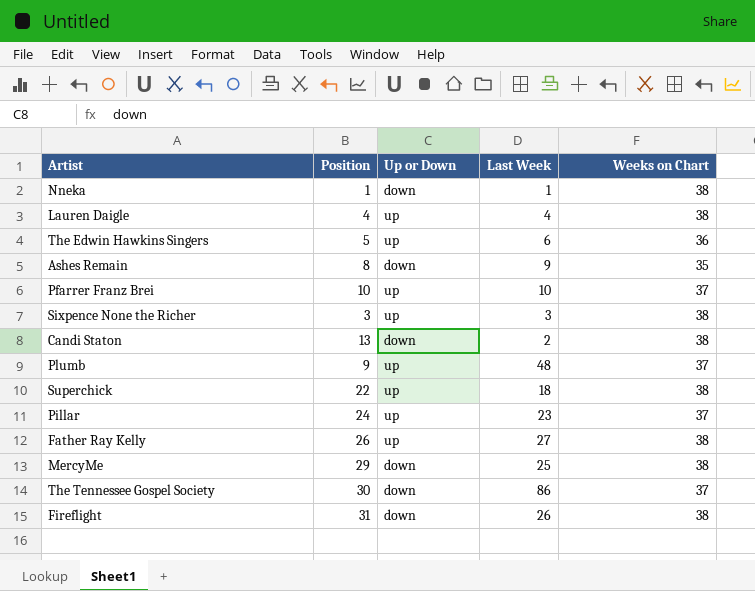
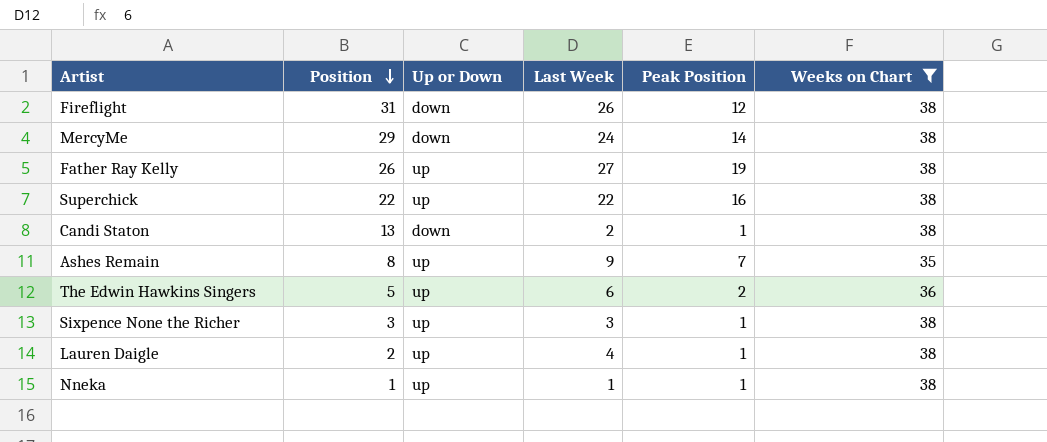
filter: none -> Weeks on Chart != 37
row order: none -> Position descending
column Peak Position | position: none -> 5
MercyMe | Last Week: 25 -> 24
Superchick | Last Week: 18 -> 22
Ashes Remain | Up or Down: down -> up
Lauren Daigle | Position: 4 -> 2
Nneka | Up or Down: down -> up

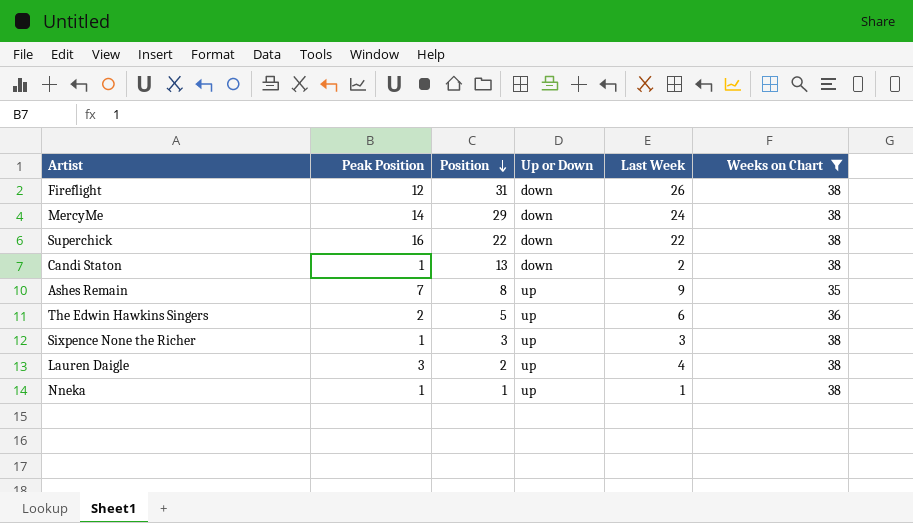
column Peak Position | position: 5 -> 2
row Father Ray Kelly: 26 | up | 27 | 19 | 38 -> none
Superchick | Up or Down: up -> down
Lauren Daigle | Peak Position: 1 -> 3

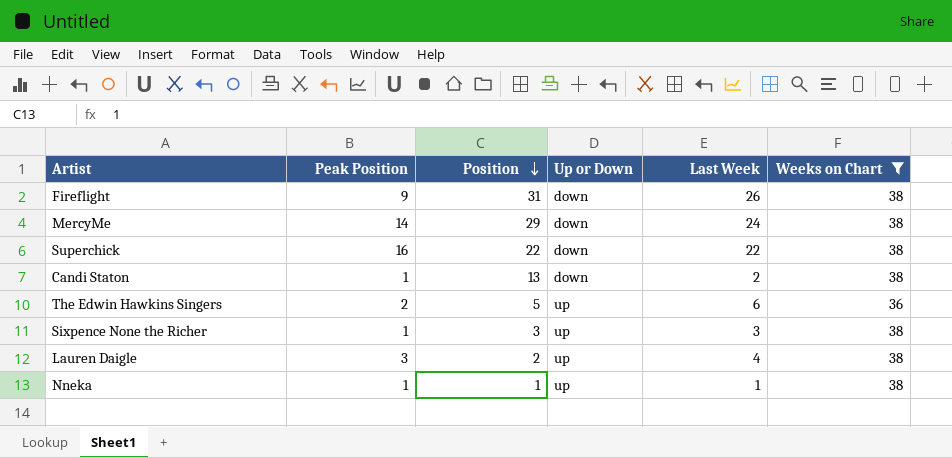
row Ashes Remain: 7 | 8 | up | 9 | 35 -> none
Fireflight | Peak Position: 12 -> 9

